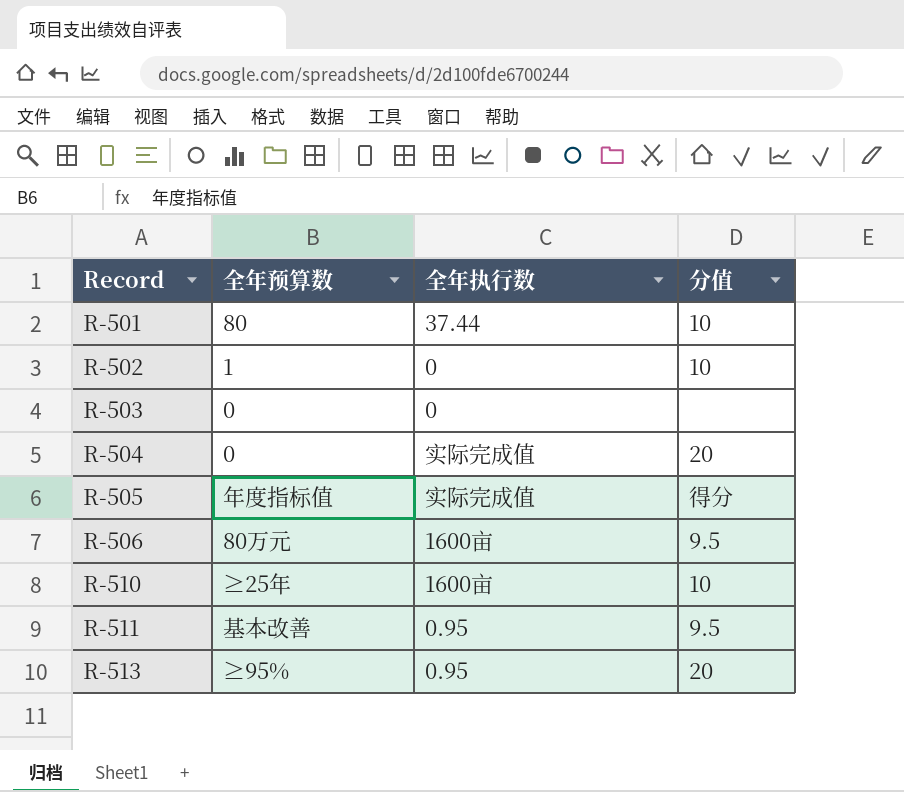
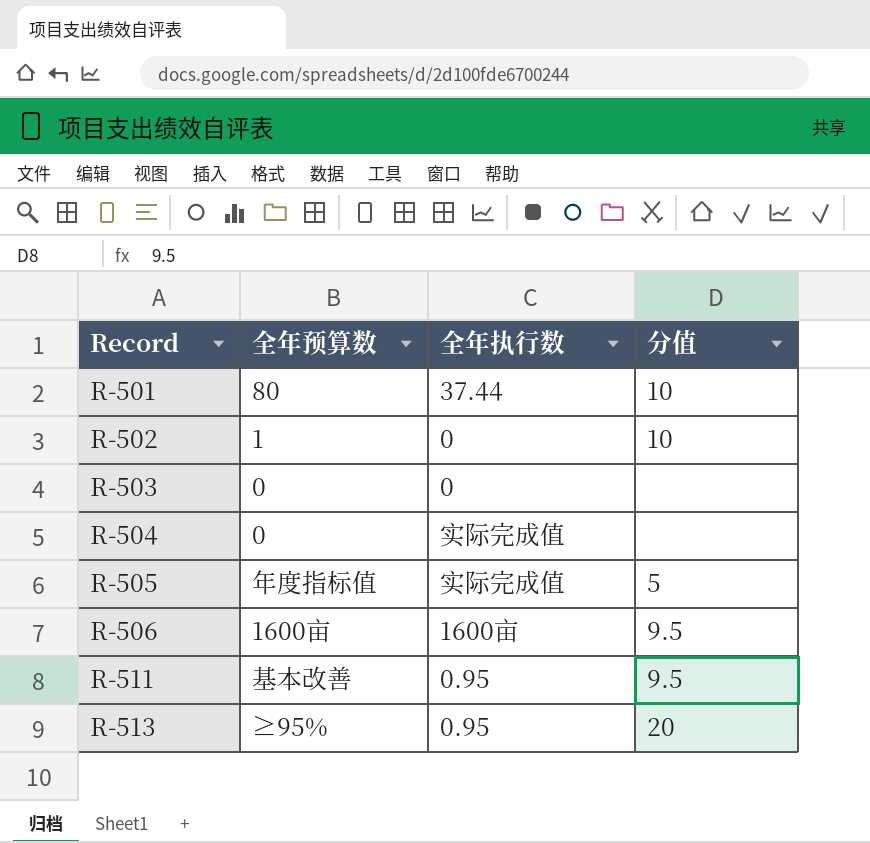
row R-510: ≥25年 | 1600亩 | 10 -> none
R-504 | 分值: 20 -> none
R-505 | 分值: 得分 -> 5
R-506 | 全年预算数: 80万元 -> 1600亩

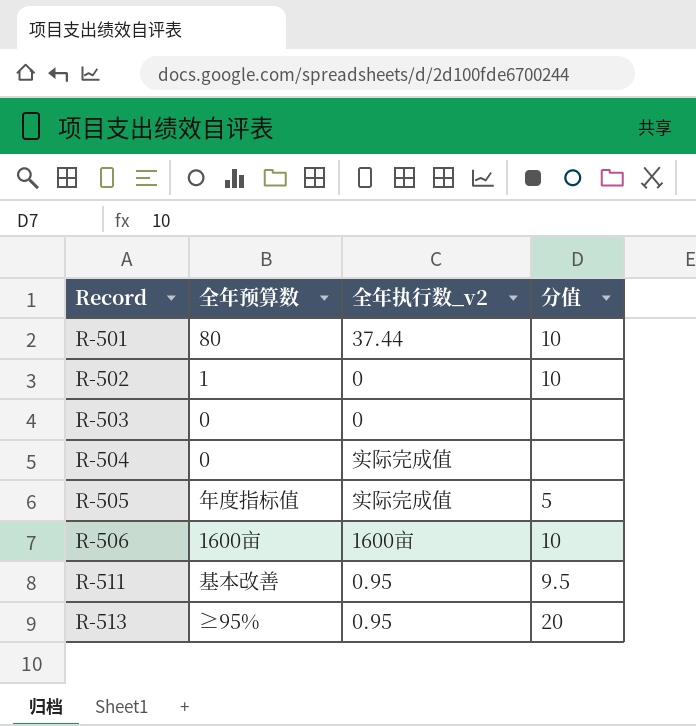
column name: 全年执行数 -> 全年执行数_v2
R-506 | 分值: 9.5 -> 10

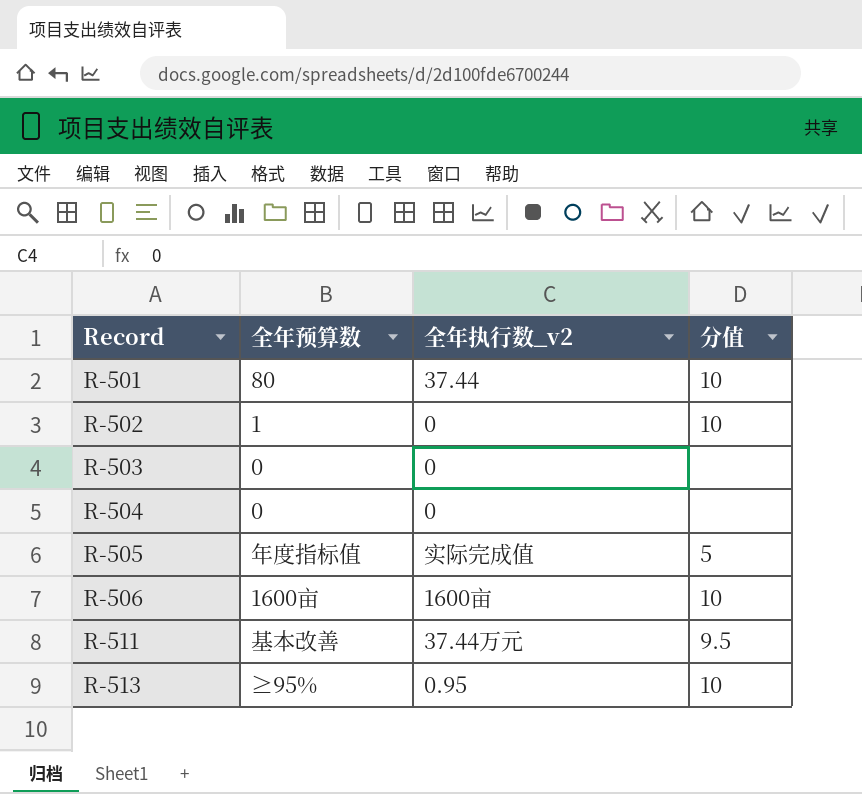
R-504 | 全年执行数_v2: 实际完成值 -> 0
R-511 | 全年执行数_v2: 0.95 -> 37.44万元
R-513 | 分值: 20 -> 10

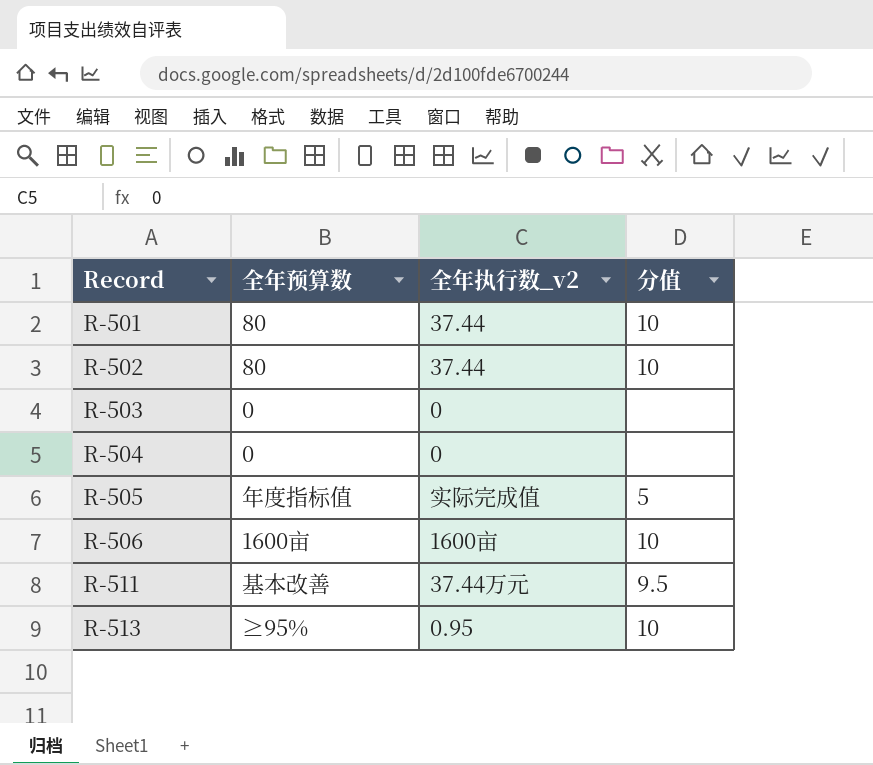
R-502 | 全年预算数: 1 -> 80
R-502 | 全年执行数_v2: 0 -> 37.44

